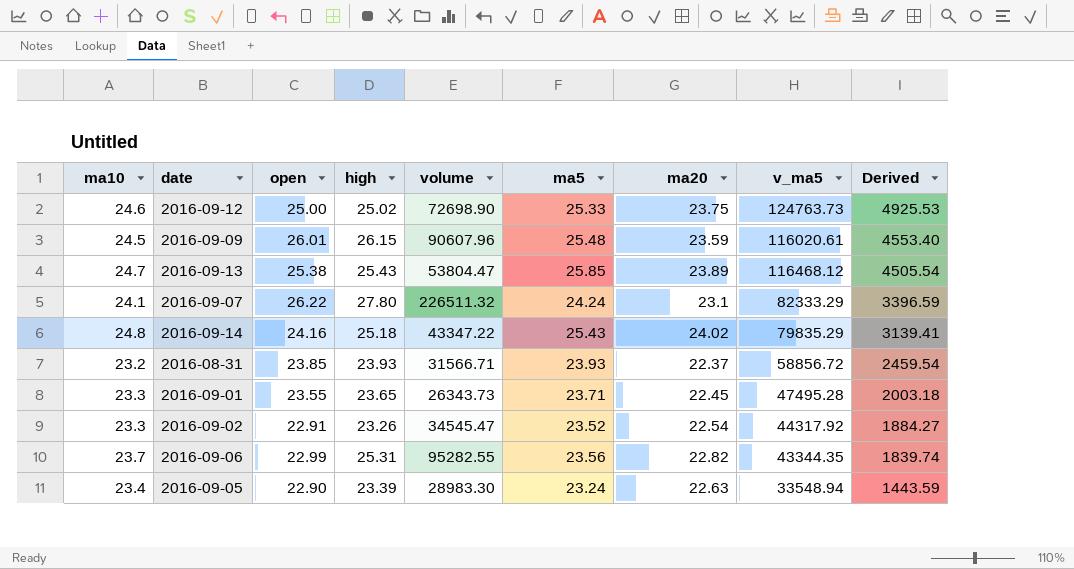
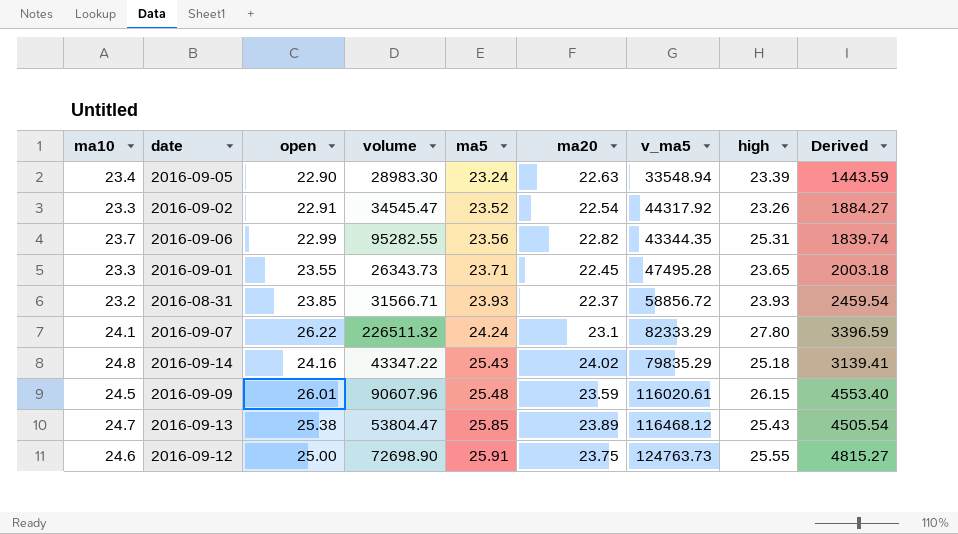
row order: Derived descending -> ma5 ascending
column high | position: 4 -> 8
2016-09-12 | ma5: 25.33 -> 25.91
2016-09-12 | high: 25.02 -> 25.55
2016-09-12 | Derived: 4925.53 -> 4815.27

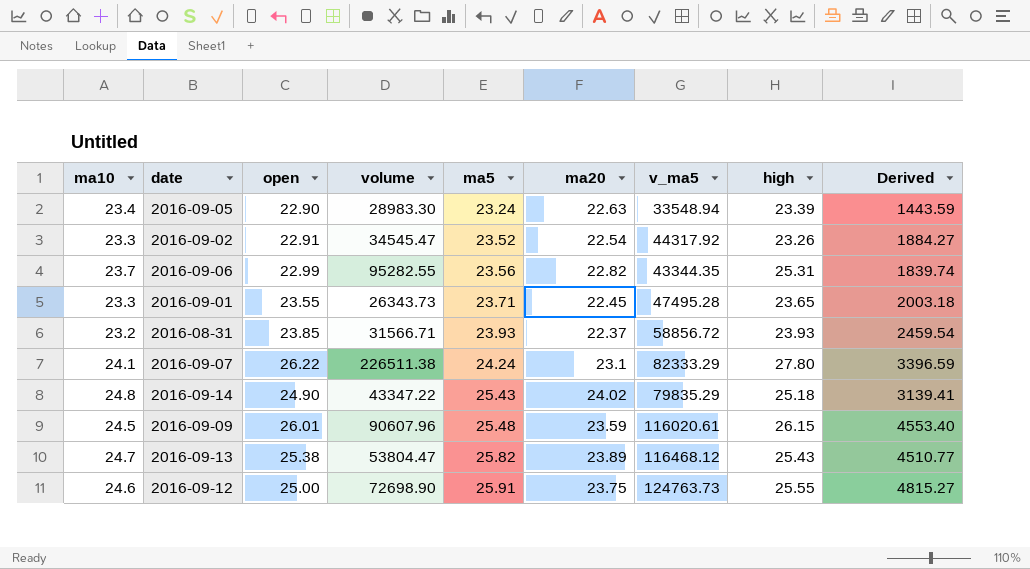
2016-09-07 | volume: 226511.32 -> 226511.38
2016-09-14 | open: 24.16 -> 24.90
2016-09-13 | ma5: 25.85 -> 25.82
2016-09-13 | Derived: 4505.54 -> 4510.77

